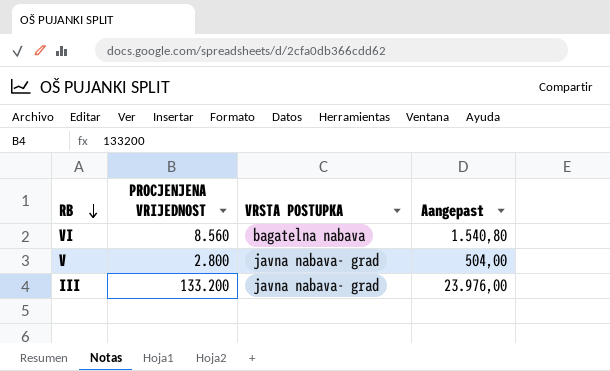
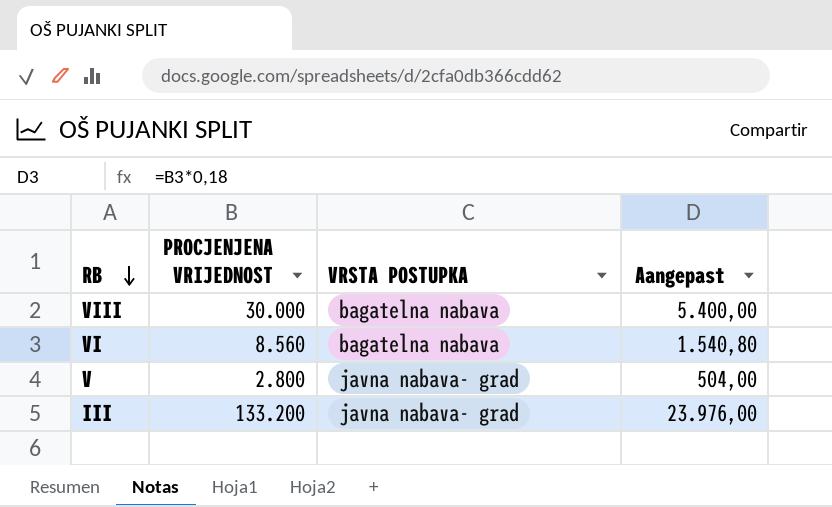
row VIII: none -> 30.000 | bagatelna nabava | 5.400,00

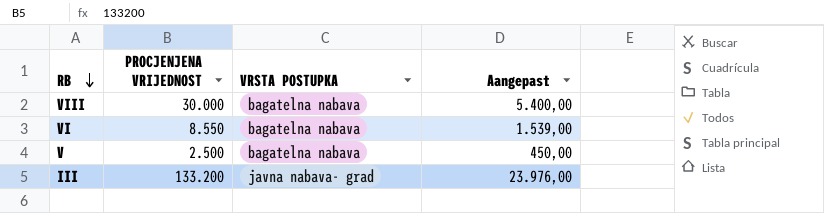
VI | PROCJENJENA VRIJEDNOST: 8.560 -> 8.550
VI | Aangepast: 1.540,80 -> 1.539,00
V | PROCJENJENA VRIJEDNOST: 2.800 -> 2.500
V | VRSTA POSTUPKA: javna nabava- grad -> bagatelna nabava
V | Aangepast: 504,00 -> 450,00

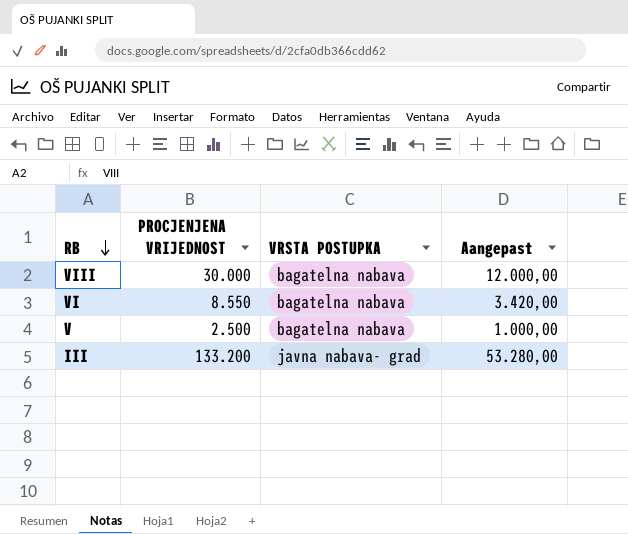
column Aangepast | formula: [PROCJENJENA VRIJEDNOST] * 0,18 -> [PROCJENJENA VRIJEDNOST] * 0,4

